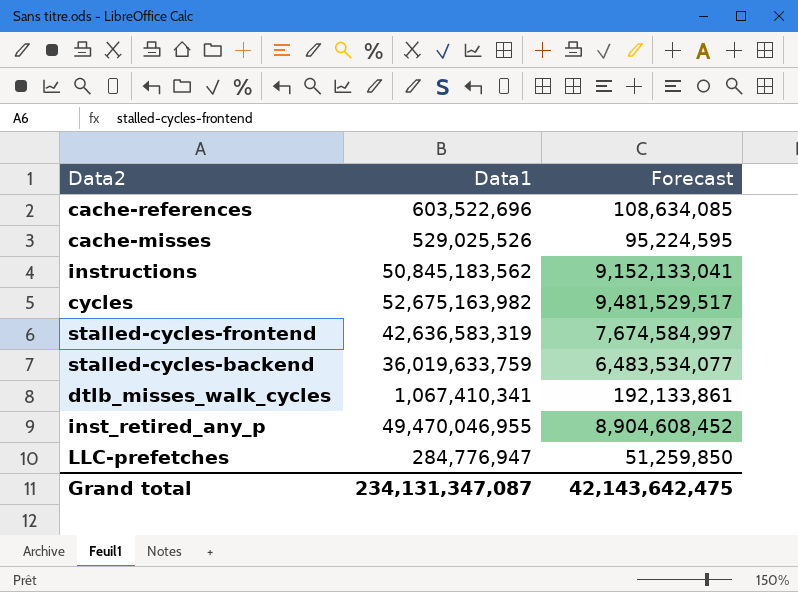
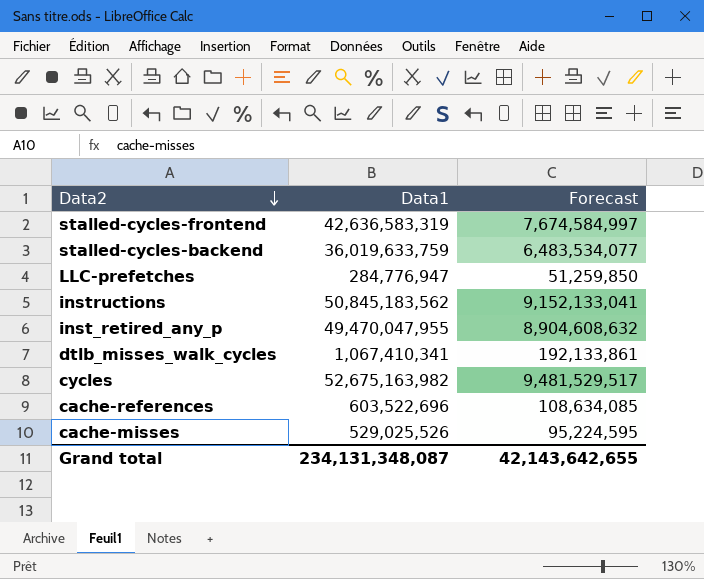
row order: none -> Data2 descending
inst_retired_any_p | Data1: 49,470,046,955 -> 49,470,047,955
inst_retired_any_p | Forecast: 8,904,608,452 -> 8,904,608,632
Grand total | Data1: 234,131,347,087 -> 234,131,348,087
Grand total | Forecast: 42,143,642,475 -> 42,143,642,655

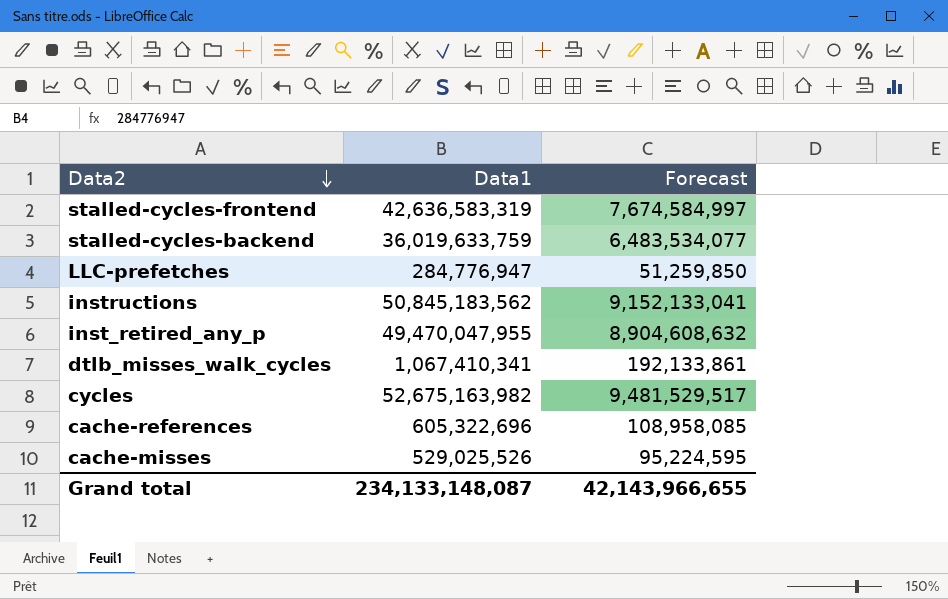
cache-references | Data1: 603,522,696 -> 605,322,696
cache-references | Forecast: 108,634,085 -> 108,958,085
Grand total | Data1: 234,131,348,087 -> 234,133,148,087
Grand total | Forecast: 42,143,642,655 -> 42,143,966,655

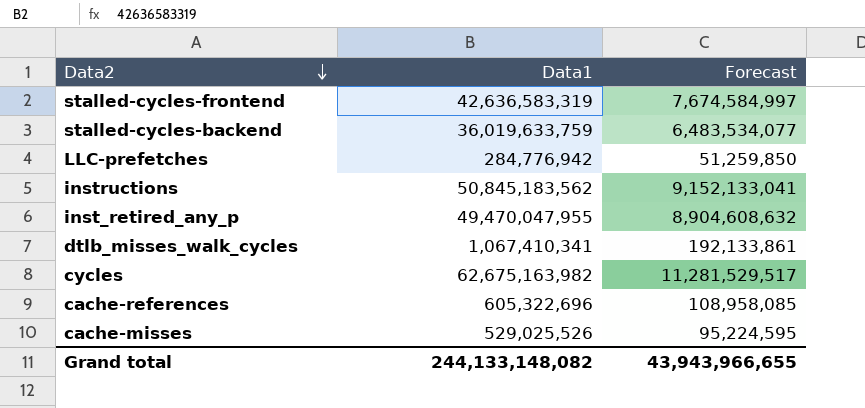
LLC-prefetches | Data1: 284,776,947 -> 284,776,942
cycles | Data1: 52,675,163,982 -> 62,675,163,982
cycles | Forecast: 9,481,529,517 -> 11,281,529,517
Grand total | Data1: 234,133,148,087 -> 244,133,148,082
Grand total | Forecast: 42,143,966,655 -> 43,943,966,655

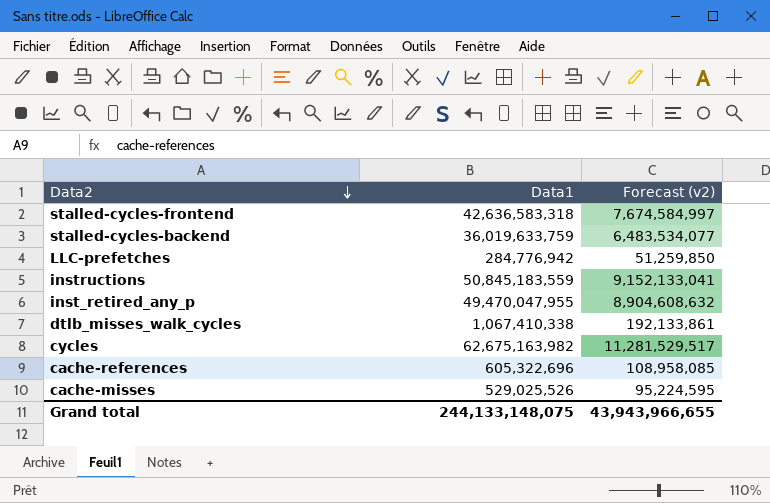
column name: Forecast -> Forecast (v2)
stalled-cycles-frontend | Data1: 42,636,583,319 -> 42,636,583,318
instructions | Data1: 50,845,183,562 -> 50,845,183,559
dtlb_misses_walk_cycles | Data1: 1,067,410,341 -> 1,067,410,338
Grand total | Data1: 244,133,148,082 -> 244,133,148,075

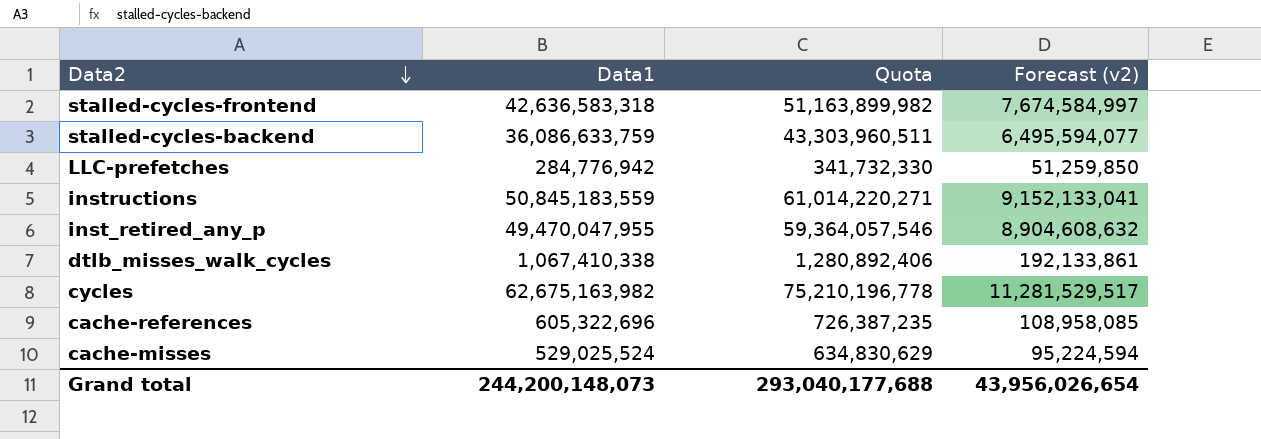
column Quota | formula: none -> [Data1] * 1.2
stalled-cycles-backend | Data1: 36,019,633,759 -> 36,086,633,759
stalled-cycles-backend | Forecast (v2): 6,483,534,077 -> 6,495,594,077
cache-misses | Data1: 529,025,526 -> 529,025,524
cache-misses | Forecast (v2): 95,224,595 -> 95,224,594
Grand total | Data1: 244,133,148,075 -> 244,200,148,073
Grand total | Forecast (v2): 43,943,966,655 -> 43,956,026,654

